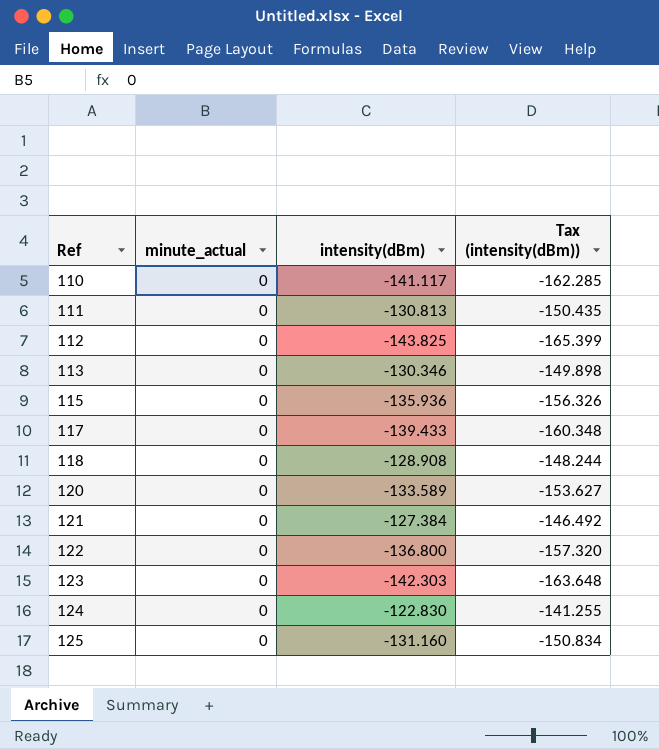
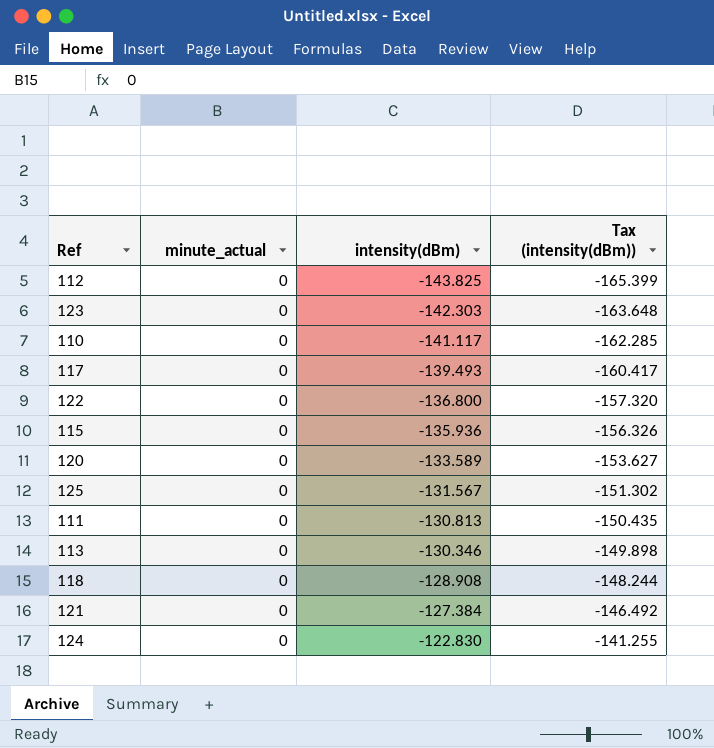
row order: Ref ascending -> intensity(dBm) ascending
117 | intensity(dBm): -139.433 -> -139.493
117 | Tax (intensity(dBm)): -160.348 -> -160.417
125 | intensity(dBm): -131.160 -> -131.567
125 | Tax (intensity(dBm)): -150.834 -> -151.302

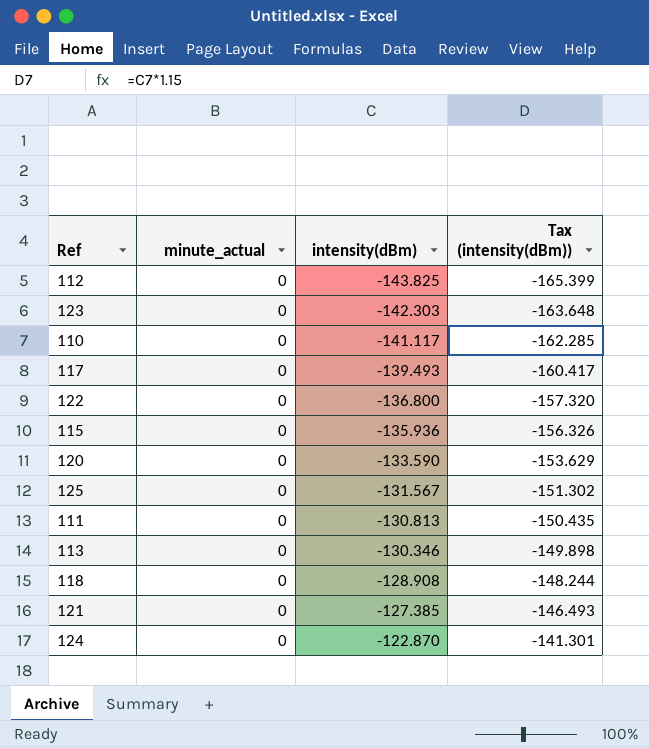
120 | intensity(dBm): -133.589 -> -133.590
120 | Tax (intensity(dBm)): -153.627 -> -153.629
121 | intensity(dBm): -127.384 -> -127.385
121 | Tax (intensity(dBm)): -146.492 -> -146.493
124 | intensity(dBm): -122.830 -> -122.870
124 | Tax (intensity(dBm)): -141.255 -> -141.301

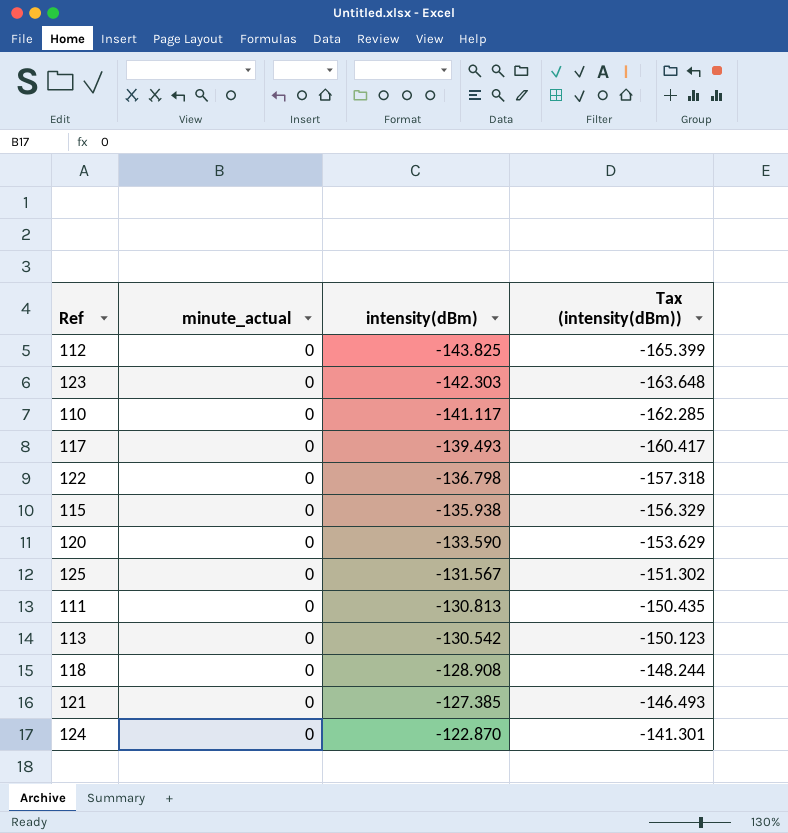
122 | intensity(dBm): -136.800 -> -136.798
122 | Tax (intensity(dBm)): -157.320 -> -157.318
115 | intensity(dBm): -135.936 -> -135.938
115 | Tax (intensity(dBm)): -156.326 -> -156.329
113 | intensity(dBm): -130.346 -> -130.542
113 | Tax (intensity(dBm)): -149.898 -> -150.123

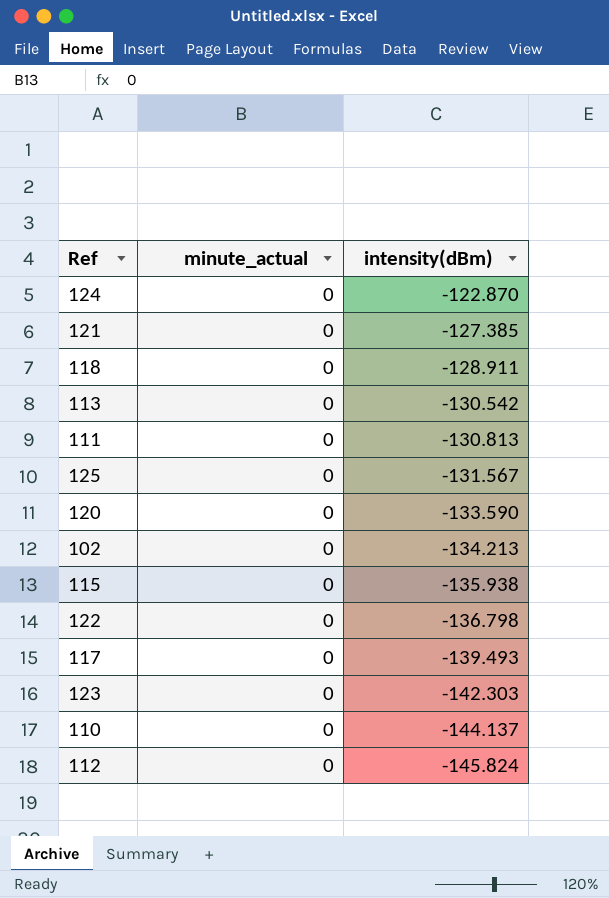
row order: intensity(dBm) ascending -> intensity(dBm) descending
column Tax (intensity(dBm)) | formula: [intensity(dBm)] * 1.15 -> none
118 | intensity(dBm): -128.908 -> -128.911
row 102: none -> 0 | -134.213
110 | intensity(dBm): -141.117 -> -144.137
112 | intensity(dBm): -143.825 -> -145.824

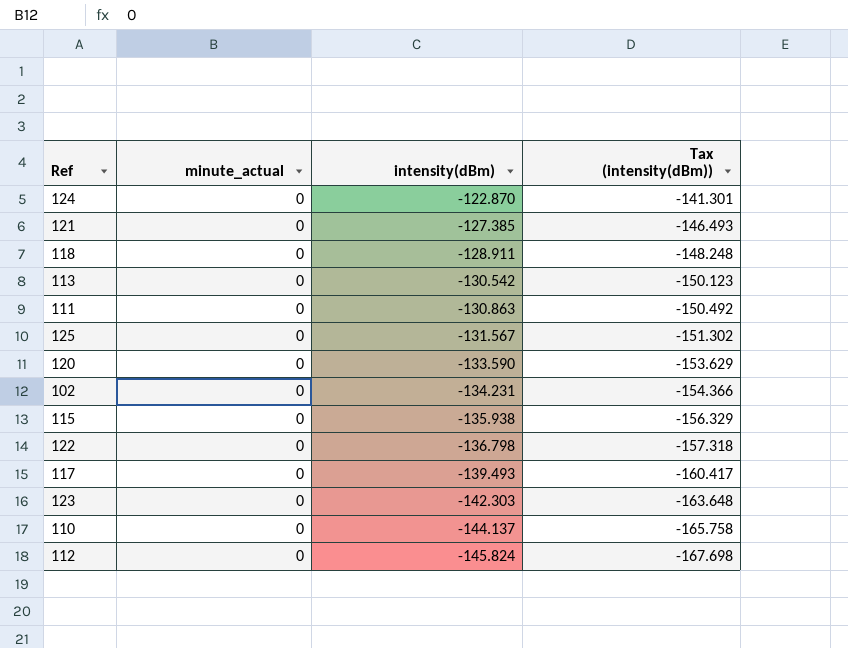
column Tax (intensity(dBm)) | formula: none -> [intensity(dBm)] * 1.15
111 | intensity(dBm): -130.813 -> -130.863
102 | intensity(dBm): -134.213 -> -134.231

